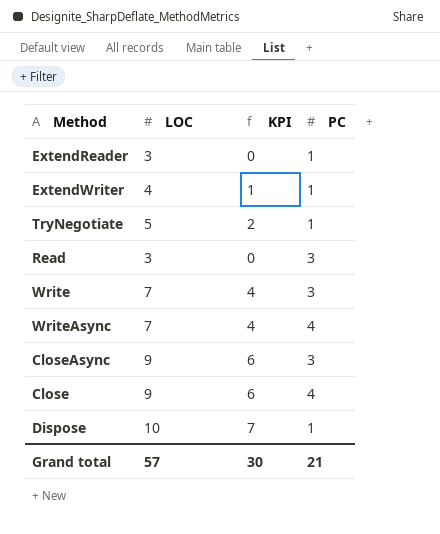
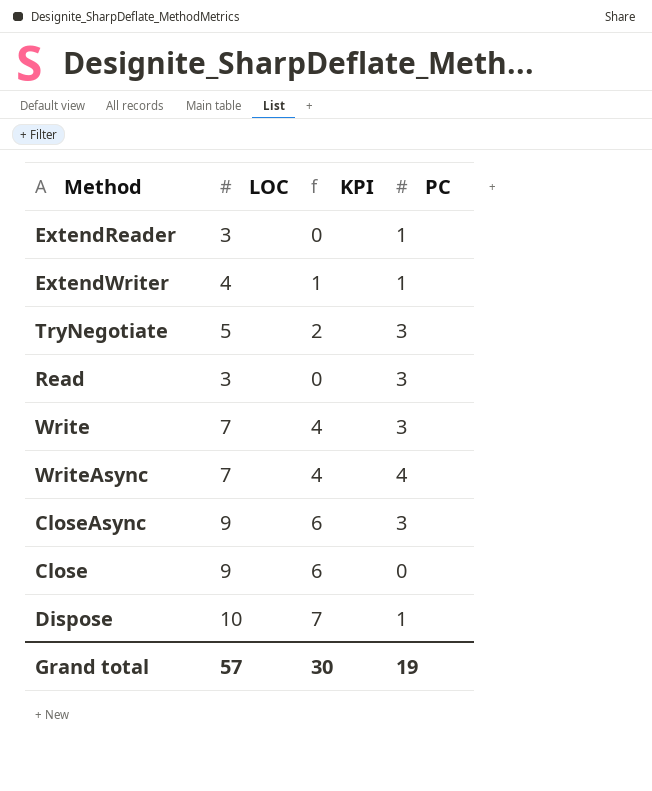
TryNegotiate | PC: 1 -> 3
Close | PC: 4 -> 0
Grand total | PC: 21 -> 19

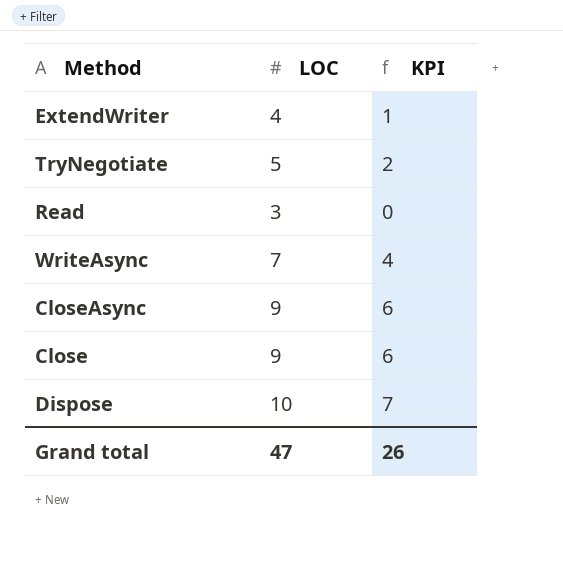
column PC | position: 4 -> none
row ExtendReader: 3 | 0 | 1 -> none
row Write: 7 | 4 | 3 -> none
Grand total | LOC: 57 -> 47
Grand total | KPI: 30 -> 26

